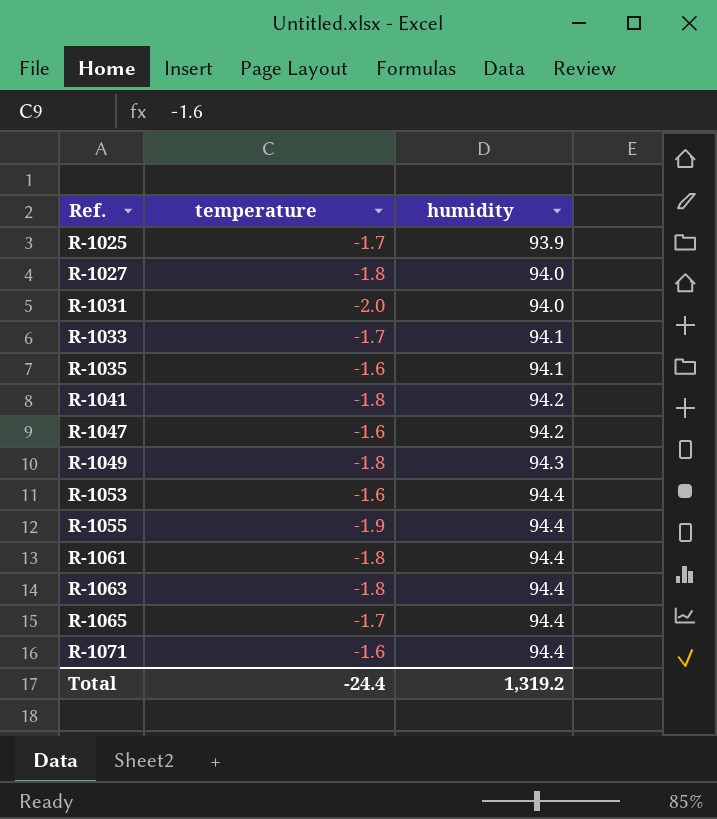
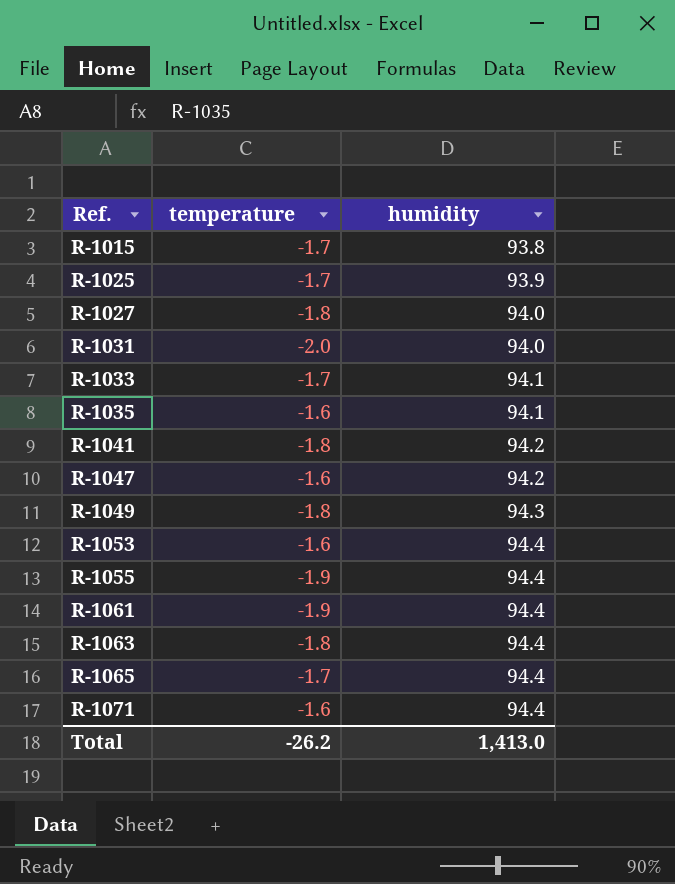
row R-1015: none -> -1.7 | 93.8
R-1061 | temperature: -1.8 -> -1.9
Total | temperature: -24.4 -> -26.2
Total | humidity: 1,319.2 -> 1,413.0

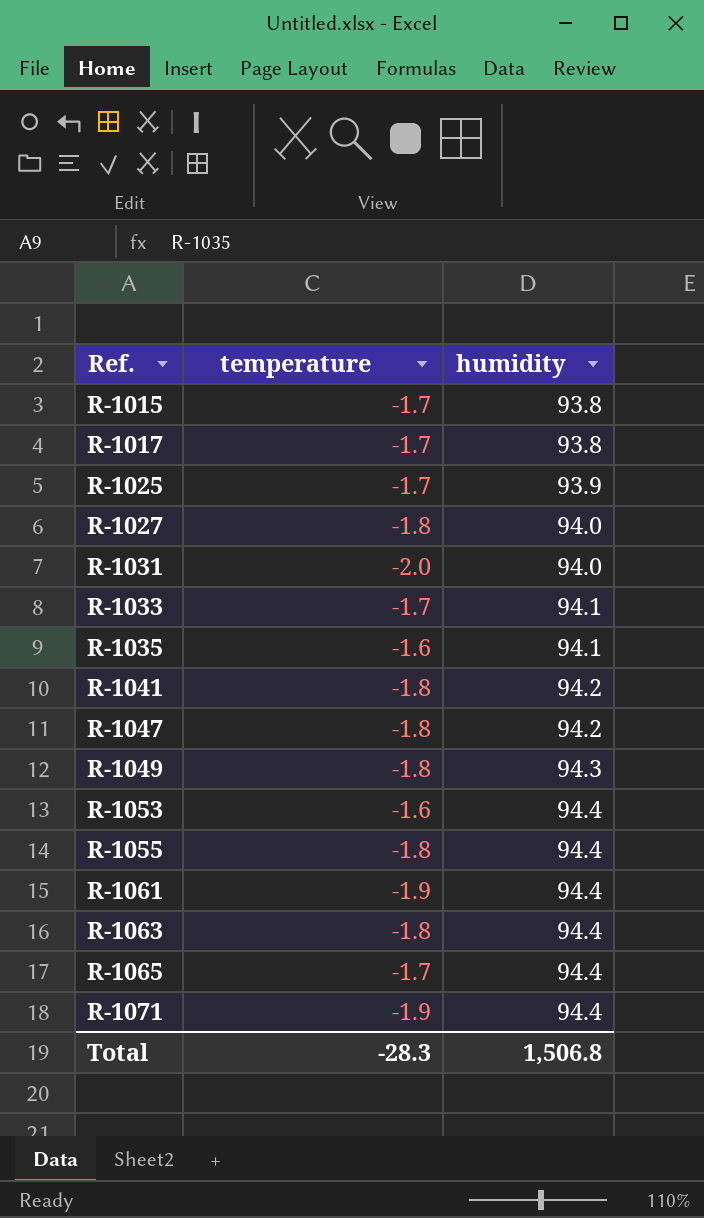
row R-1017: none -> -1.7 | 93.8
R-1047 | temperature: -1.6 -> -1.8
R-1055 | temperature: -1.9 -> -1.8
R-1071 | temperature: -1.6 -> -1.9
Total | temperature: -26.2 -> -28.3
Total | humidity: 1,413.0 -> 1,506.8

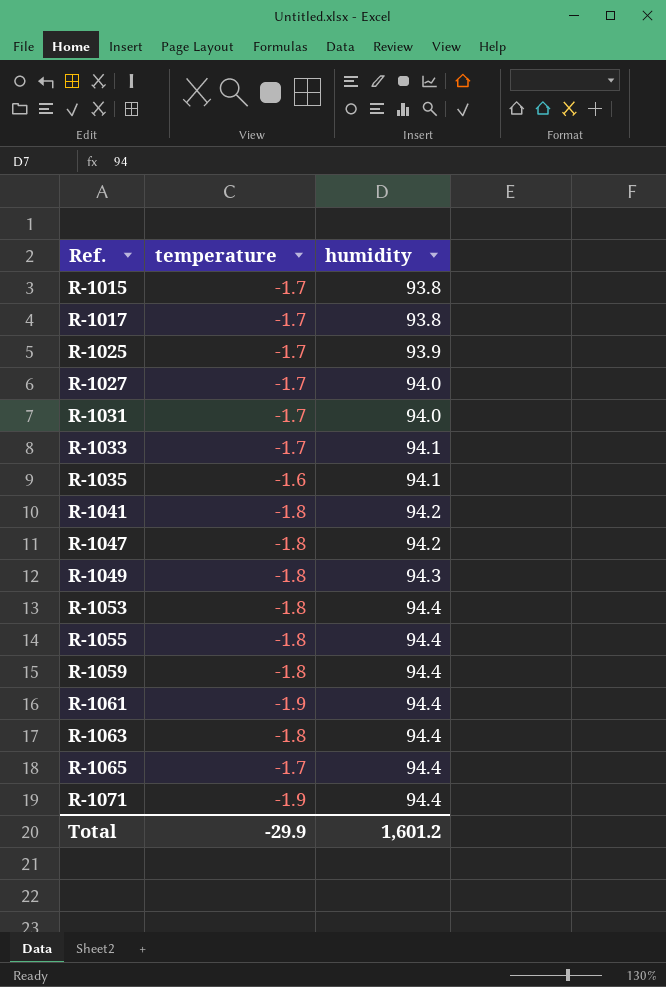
R-1027 | temperature: -1.8 -> -1.7
R-1031 | temperature: -2.0 -> -1.7
R-1053 | temperature: -1.6 -> -1.8
row R-1059: none -> -1.8 | 94.4
Total | temperature: -28.3 -> -29.9
Total | humidity: 1,506.8 -> 1,601.2

